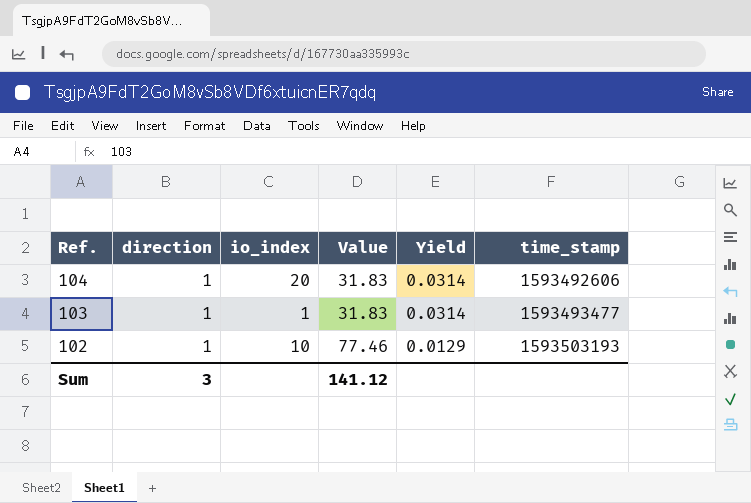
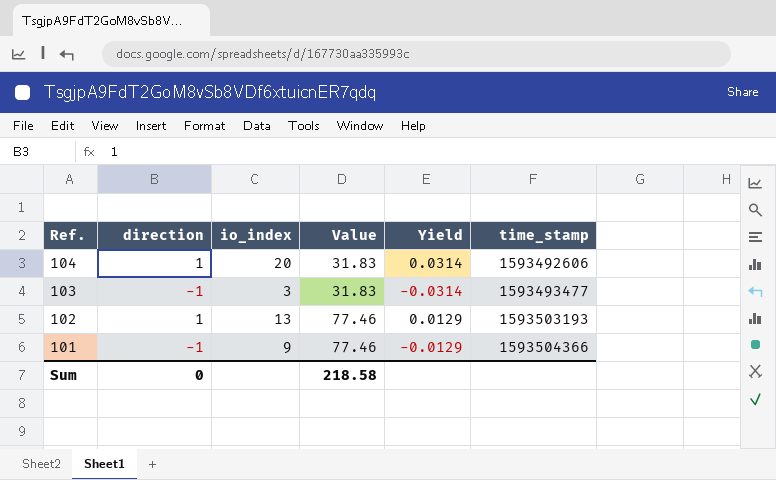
103 | direction: 1 -> -1
103 | io_index: 1 -> 3
103 | Yield: 0.0314 -> -0.0314
102 | io_index: 10 -> 13
row 101: none -> -1 | 9 | 77.46 | -0.0129 | 1593504366
Sum | direction: 3 -> 0
Sum | Value: 141.12 -> 218.58

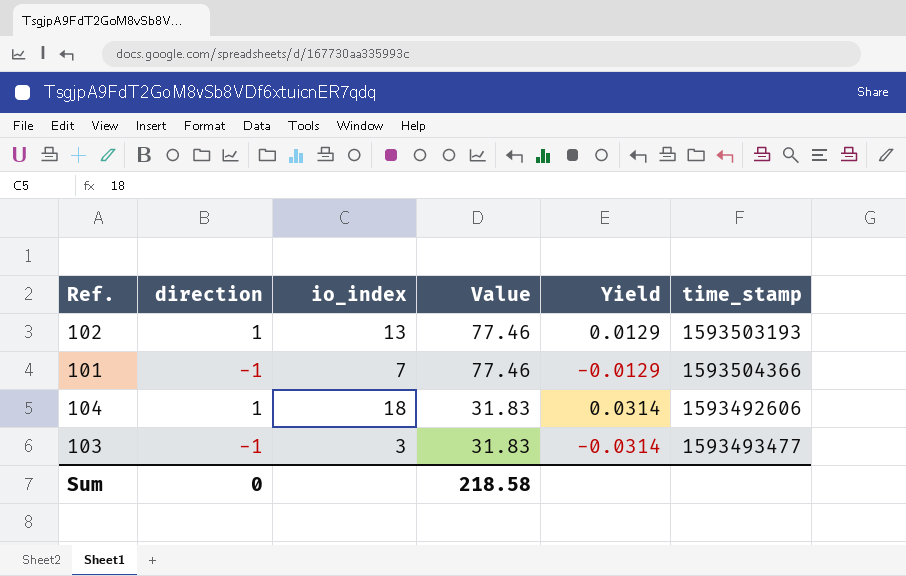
row order: Ref. descending -> Value descending
101 | io_index: 9 -> 7
104 | io_index: 20 -> 18

